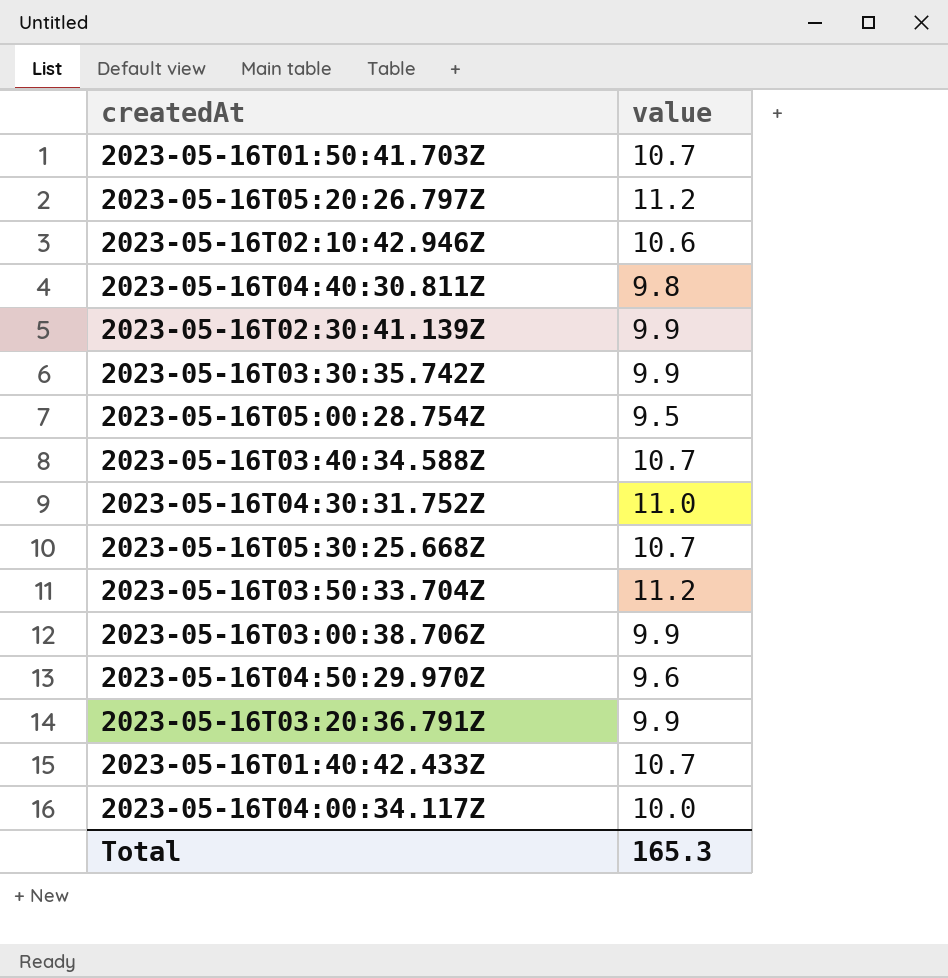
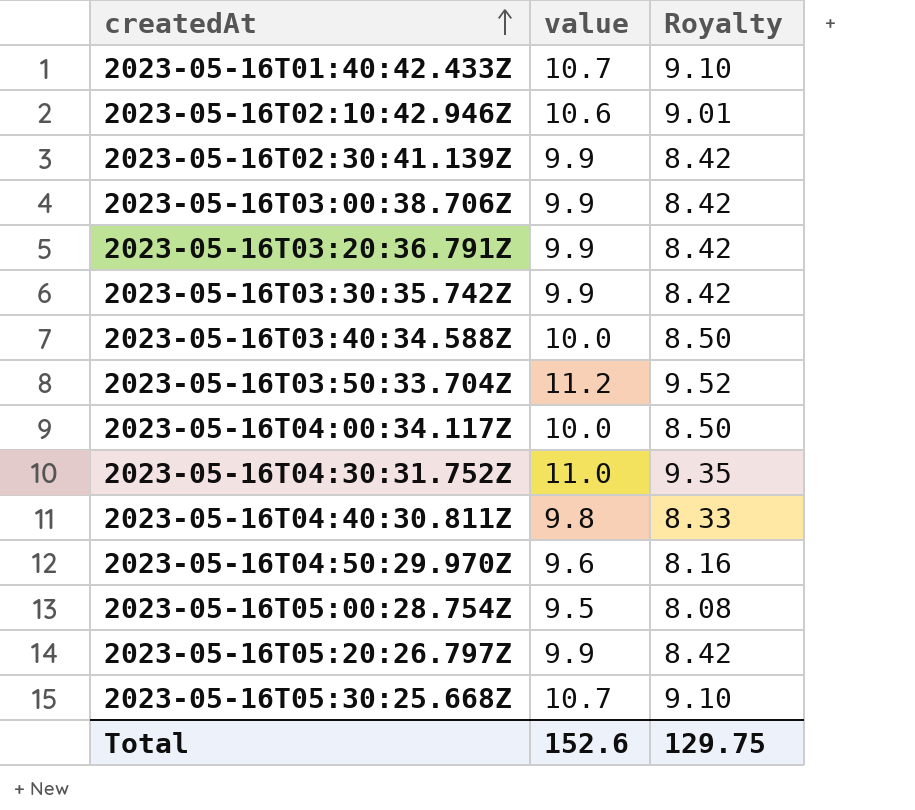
row order: none -> createdAt ascending
column Royalty | formula: none -> [value] * 0.85
row 2023-05-16T01:50:41.703Z: 10.7 -> none
2023-05-16T03:40:34.588Z | value: 10.7 -> 10.0
2023-05-16T05:20:26.797Z | value: 11.2 -> 9.9
Total | value: 165.3 -> 152.6

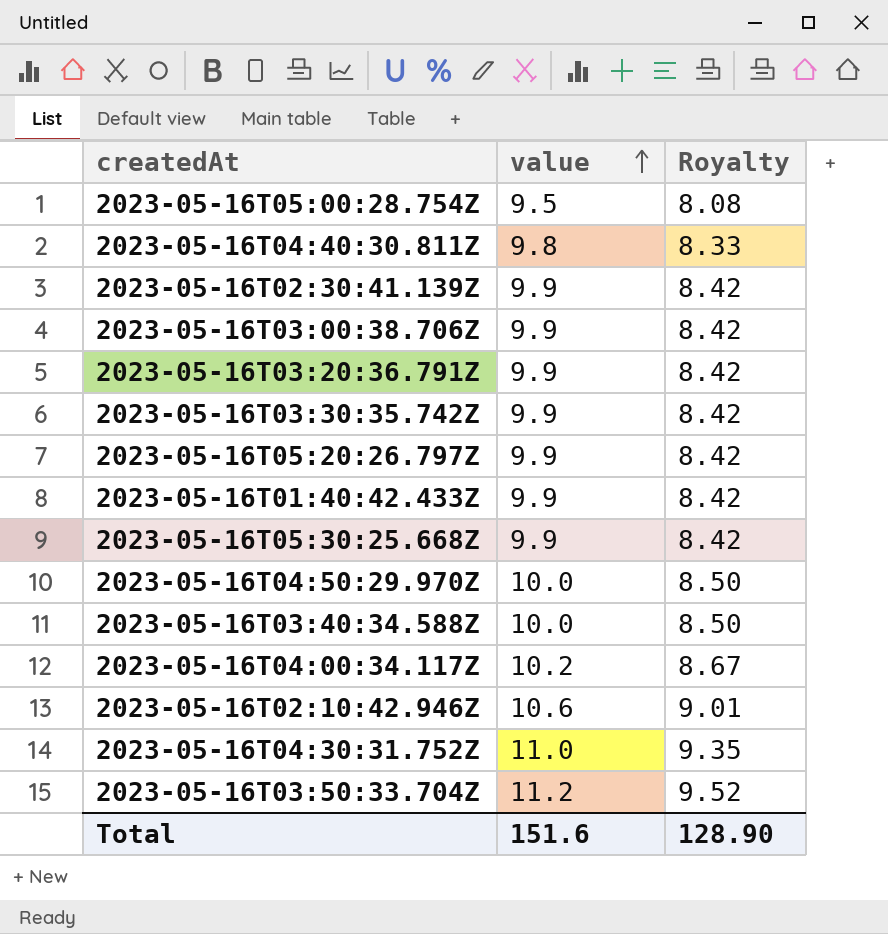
row order: createdAt ascending -> value ascending
2023-05-16T01:40:42.433Z | value: 10.7 -> 9.9
2023-05-16T01:40:42.433Z | Royalty: 9.10 -> 8.42
2023-05-16T05:30:25.668Z | value: 10.7 -> 9.9
2023-05-16T05:30:25.668Z | Royalty: 9.10 -> 8.42
2023-05-16T04:50:29.970Z | value: 9.6 -> 10.0
2023-05-16T04:50:29.970Z | Royalty: 8.16 -> 8.50
2023-05-16T04:00:34.117Z | value: 10.0 -> 10.2
2023-05-16T04:00:34.117Z | Royalty: 8.50 -> 8.67
Total | value: 152.6 -> 151.6
Total | Royalty: 129.75 -> 128.90

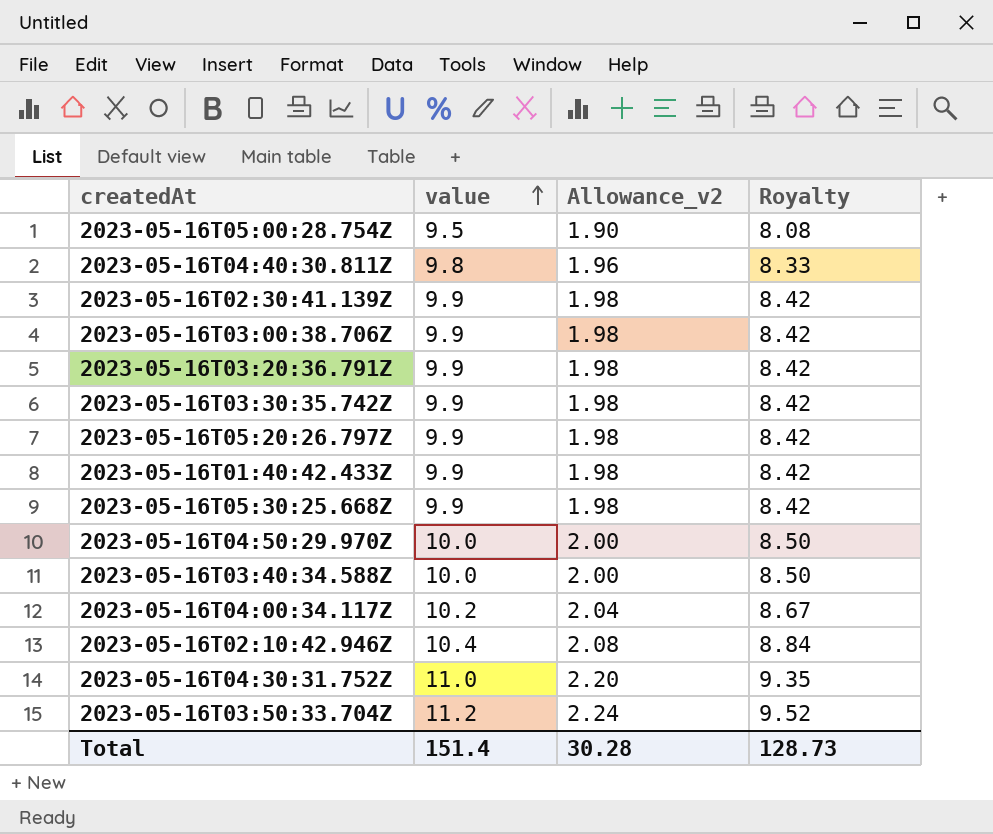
column Allowance_v2 | formula: none -> [value] * 0.2
2023-05-16T02:10:42.946Z | value: 10.6 -> 10.4
2023-05-16T02:10:42.946Z | Royalty: 9.01 -> 8.84
Total | value: 151.6 -> 151.4
Total | Royalty: 128.90 -> 128.73

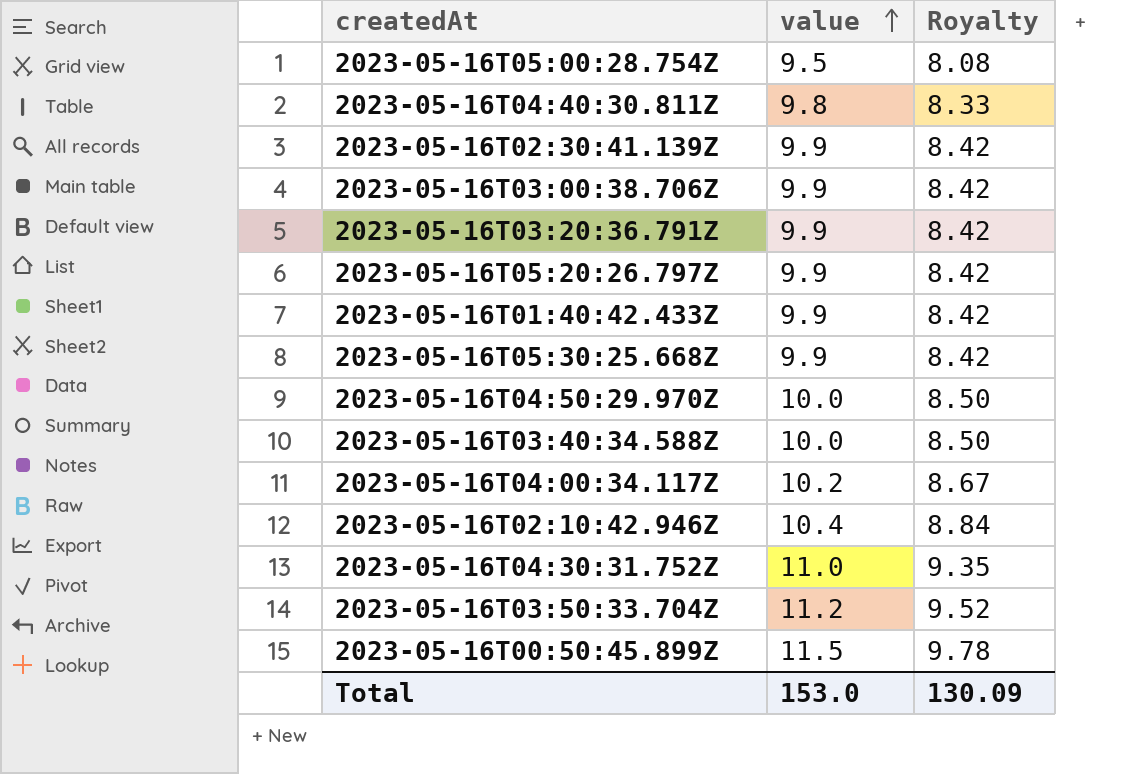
column Allowance_v2 | formula: [value] * 0.2 -> none
row 2023-05-16T03:30:35.742Z: 9.9 | 1.98 | 8.42 -> none
row 2023-05-16T00:50:45.899Z: none -> 11.5 | 9.78
Total | value: 151.4 -> 153.0
Total | Royalty: 128.73 -> 130.09

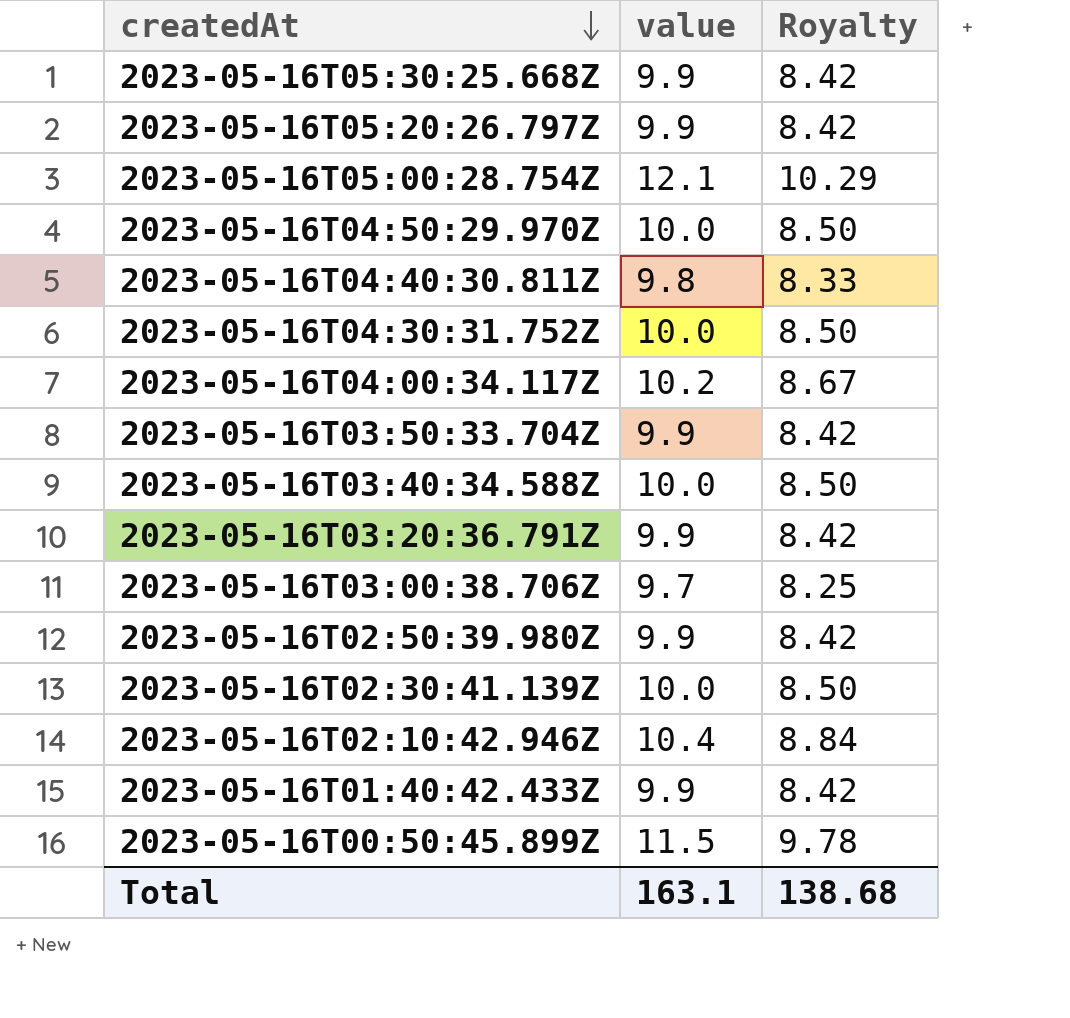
row order: value ascending -> createdAt descending
2023-05-16T05:00:28.754Z | value: 9.5 -> 12.1
2023-05-16T05:00:28.754Z | Royalty: 8.08 -> 10.29
2023-05-16T04:30:31.752Z | value: 11.0 -> 10.0
2023-05-16T04:30:31.752Z | Royalty: 9.35 -> 8.50
2023-05-16T03:50:33.704Z | value: 11.2 -> 9.9
2023-05-16T03:50:33.704Z | Royalty: 9.52 -> 8.42
2023-05-16T03:00:38.706Z | value: 9.9 -> 9.7
2023-05-16T03:00:38.706Z | Royalty: 8.42 -> 8.25
row 2023-05-16T02:50:39.980Z: none -> 9.9 | 8.42
2023-05-16T02:30:41.139Z | value: 9.9 -> 10.0
2023-05-16T02:30:41.139Z | Royalty: 8.42 -> 8.50
Total | value: 153.0 -> 163.1
Total | Royalty: 130.09 -> 138.68

